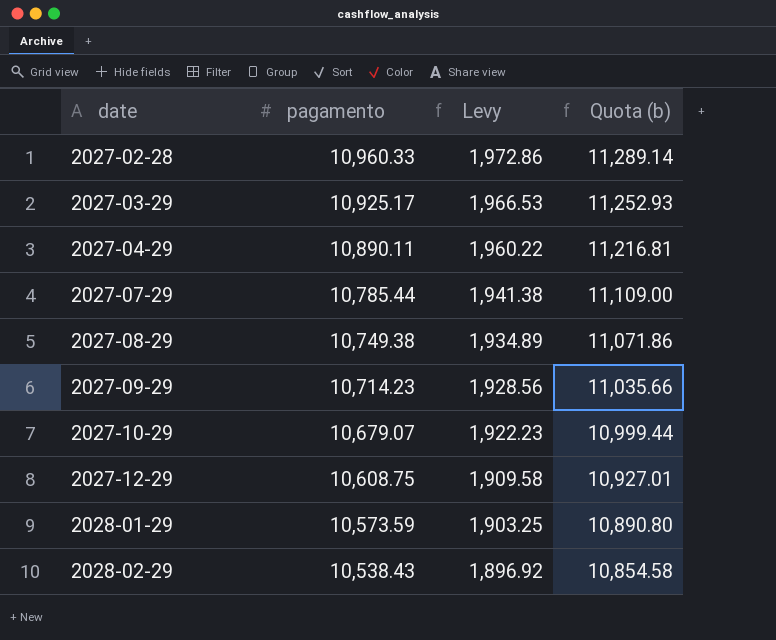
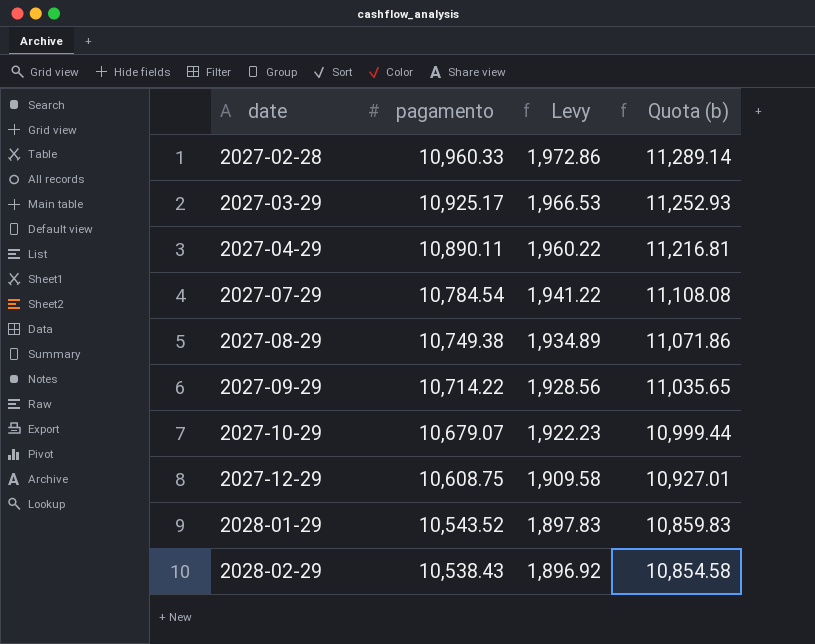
2027-07-29 | pagamento: 10,785.44 -> 10,784.54
2027-07-29 | Levy: 1,941.38 -> 1,941.22
2027-07-29 | Quota (b): 11,109.00 -> 11,108.08
2027-09-29 | pagamento: 10,714.23 -> 10,714.22
2027-09-29 | Quota (b): 11,035.66 -> 11,035.65
2028-01-29 | pagamento: 10,573.59 -> 10,543.52
2028-01-29 | Levy: 1,903.25 -> 1,897.83
2028-01-29 | Quota (b): 10,890.80 -> 10,859.83

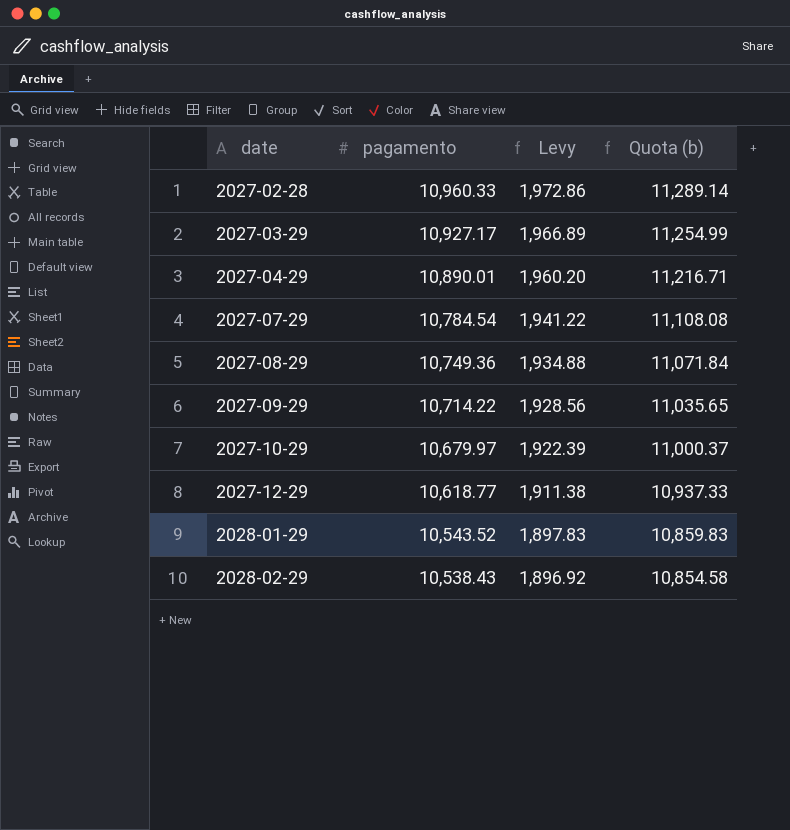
2027-03-29 | pagamento: 10,925.17 -> 10,927.17
2027-03-29 | Levy: 1,966.53 -> 1,966.89
2027-03-29 | Quota (b): 11,252.93 -> 11,254.99
2027-04-29 | pagamento: 10,890.11 -> 10,890.01
2027-04-29 | Levy: 1,960.22 -> 1,960.20
2027-04-29 | Quota (b): 11,216.81 -> 11,216.71
2027-08-29 | pagamento: 10,749.38 -> 10,749.36
2027-08-29 | Levy: 1,934.89 -> 1,934.88
2027-08-29 | Quota (b): 11,071.86 -> 11,071.84
2027-10-29 | pagamento: 10,679.07 -> 10,679.97
2027-10-29 | Levy: 1,922.23 -> 1,922.39
2027-10-29 | Quota (b): 10,999.44 -> 11,000.37
2027-12-29 | pagamento: 10,608.75 -> 10,618.77
2027-12-29 | Levy: 1,909.58 -> 1,911.38
2027-12-29 | Quota (b): 10,927.01 -> 10,937.33

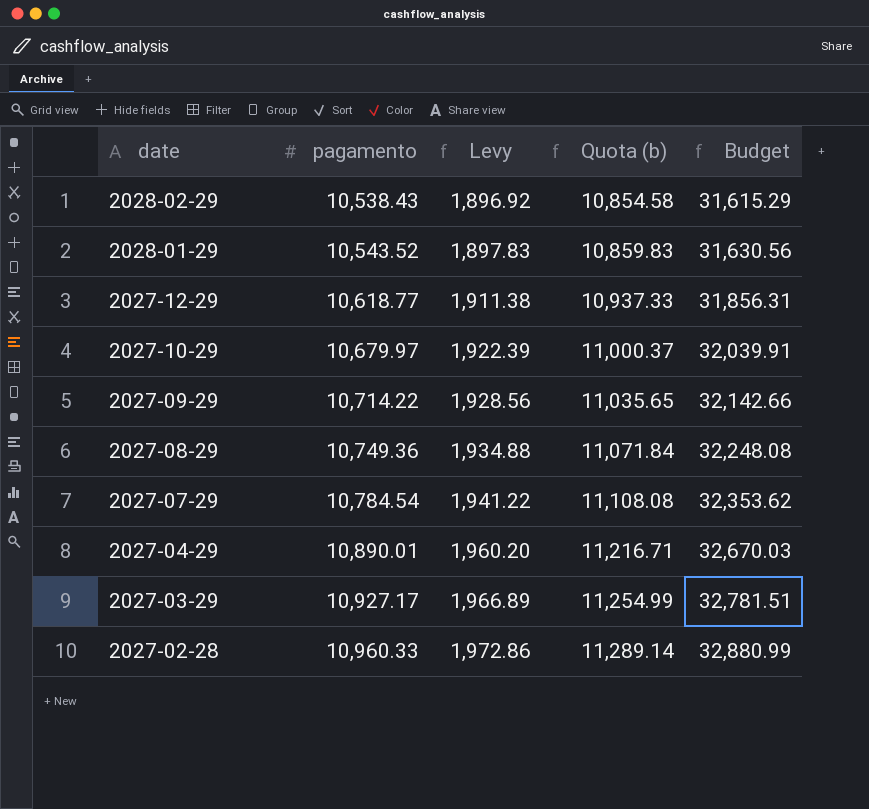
row order: date ascending -> date descending
column Budget | formula: none -> [pagamento] * 3

